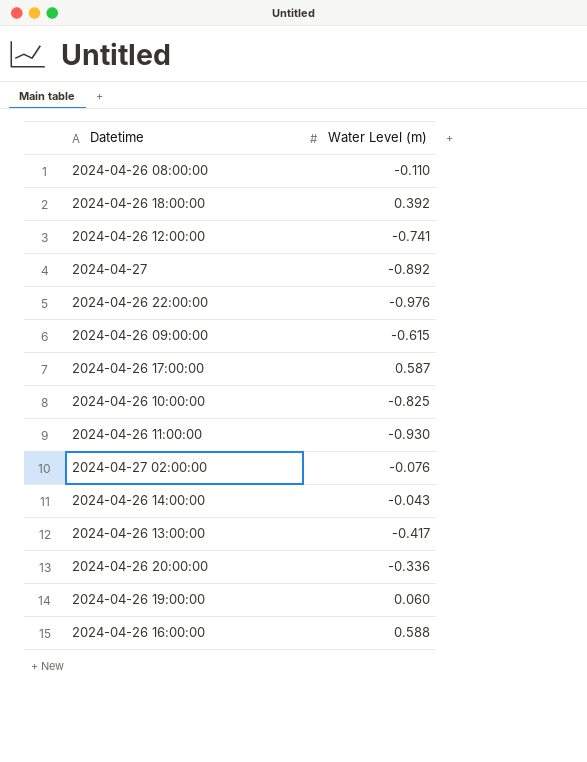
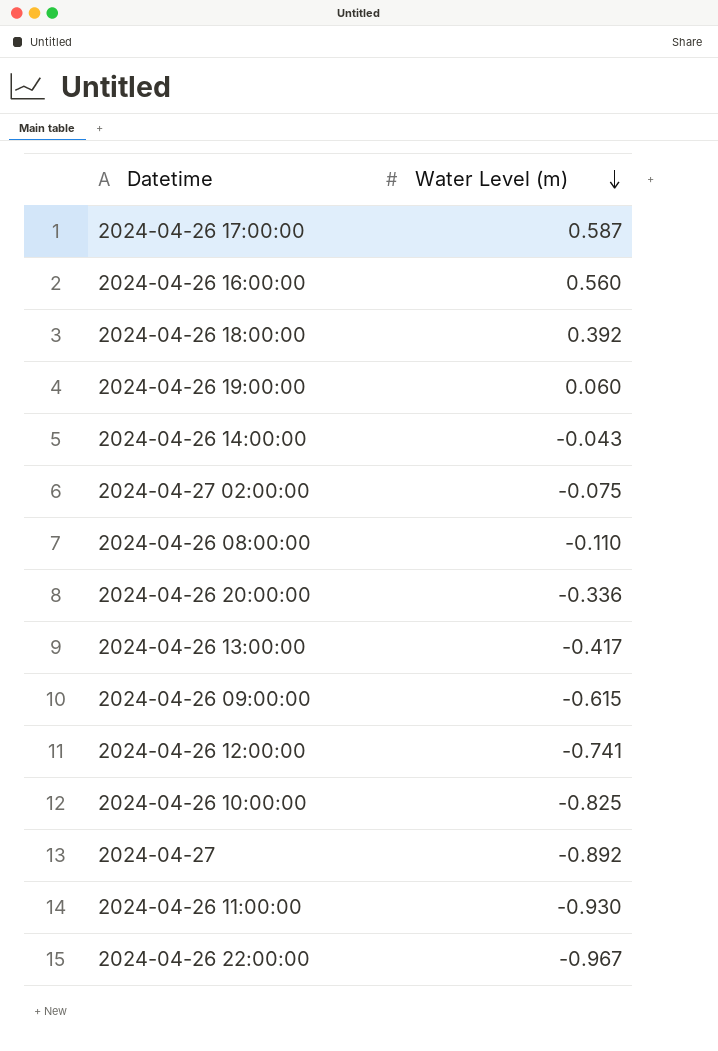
row order: none -> Water Level (m) descending
2024-04-26 16:00:00 | Water Level (m): 0.588 -> 0.560
2024-04-27 02:00:00 | Water Level (m): -0.076 -> -0.075
2024-04-26 22:00:00 | Water Level (m): -0.976 -> -0.967

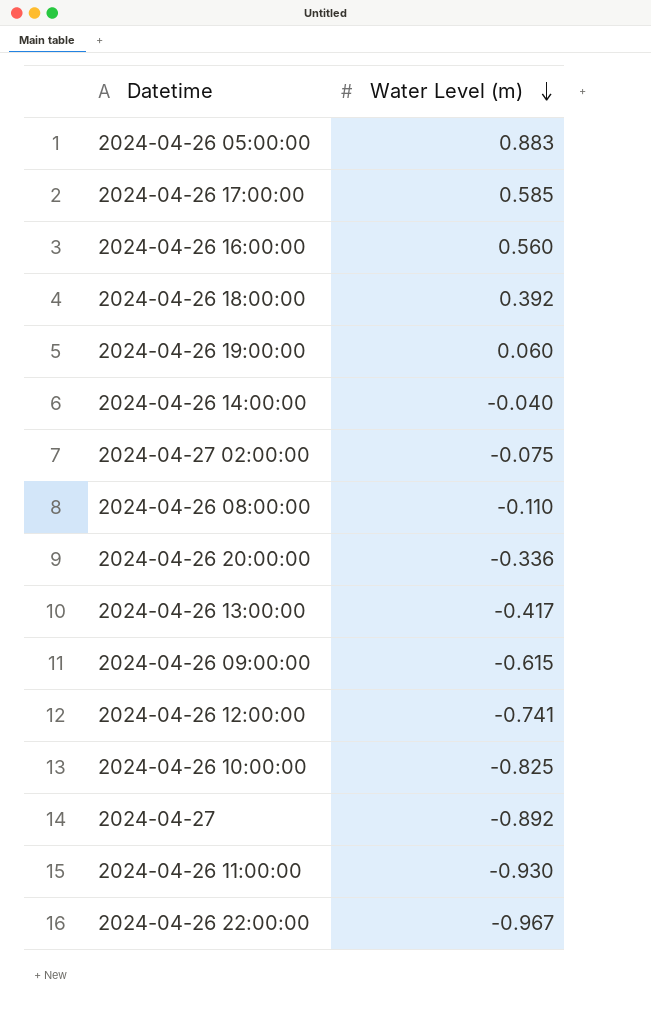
row 2024-04-26 05:00:00: none -> 0.883
2024-04-26 17:00:00 | Water Level (m): 0.587 -> 0.585
2024-04-26 14:00:00 | Water Level (m): -0.043 -> -0.040

